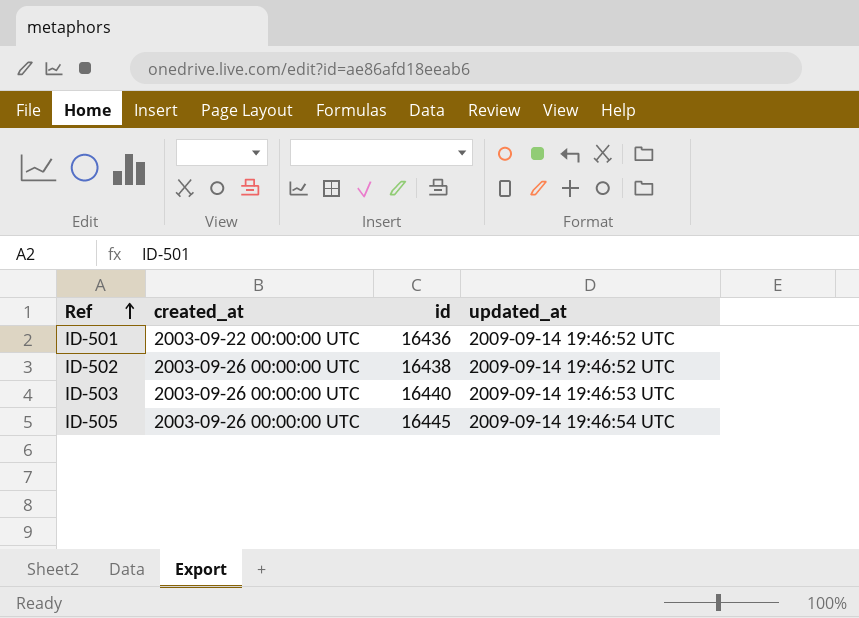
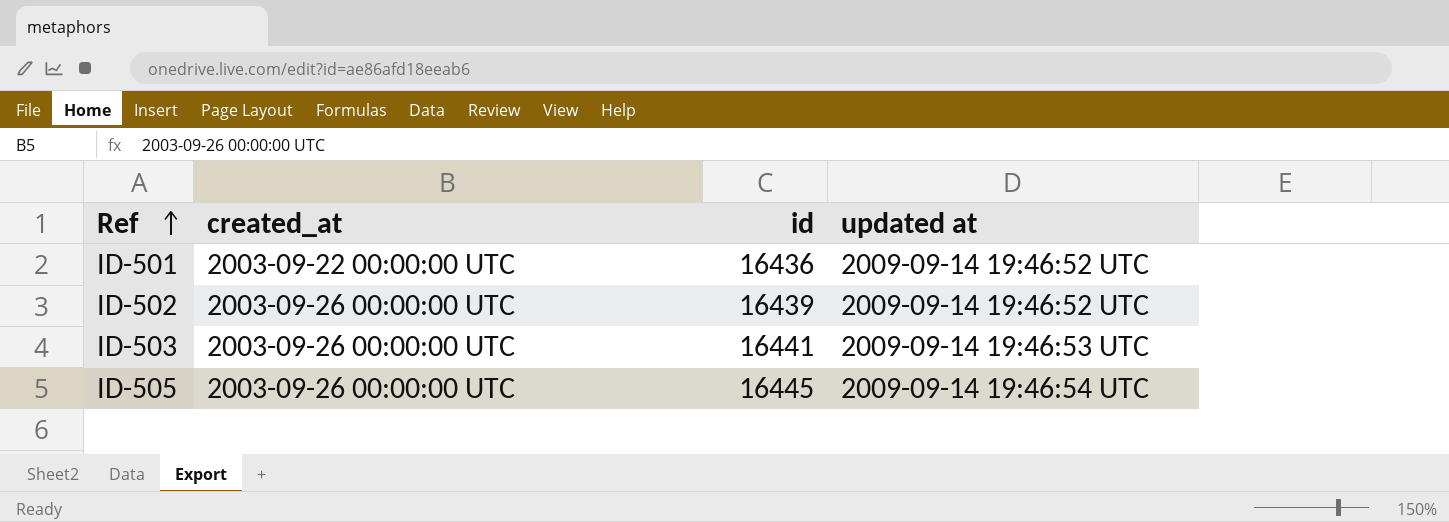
column name: updated_at -> updated at
ID-502 | id: 16438 -> 16439
ID-503 | id: 16440 -> 16441

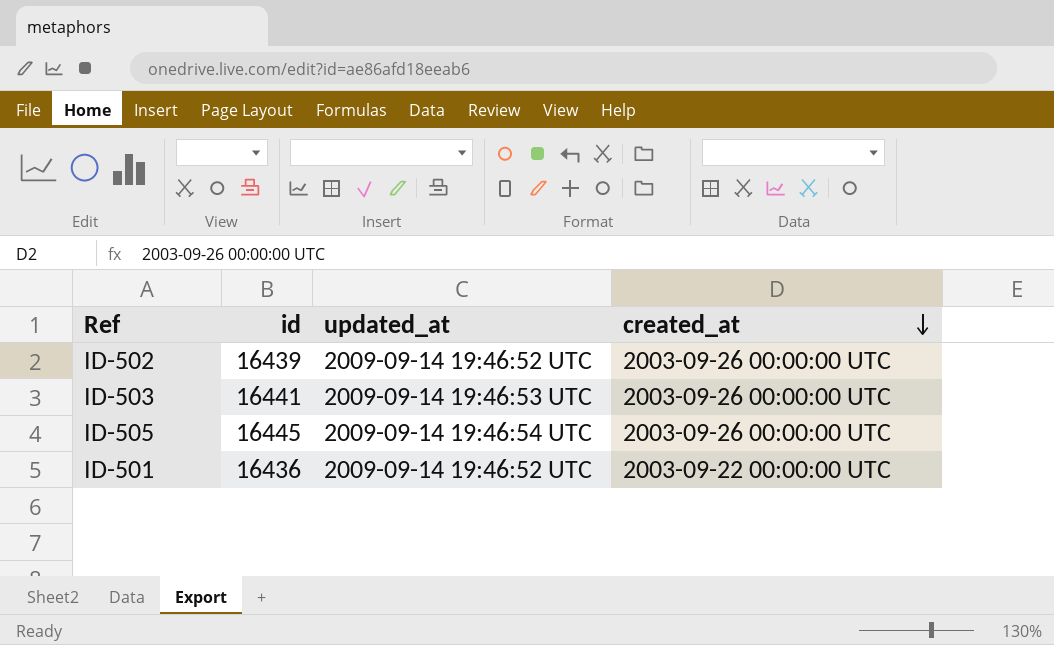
row order: Ref ascending -> created_at descending
column name: updated at -> updated_at
column created_at | position: 2 -> 4

